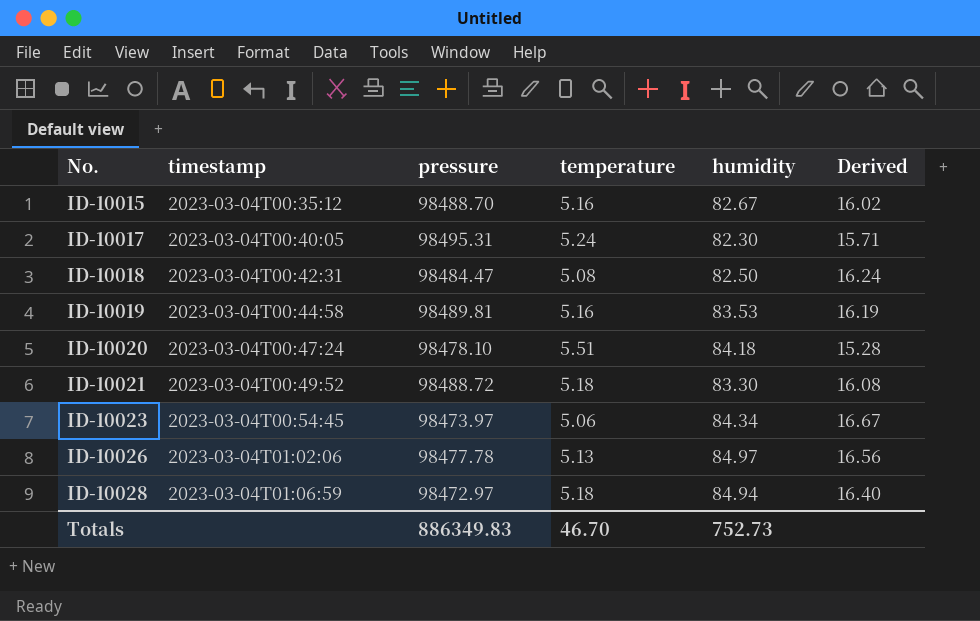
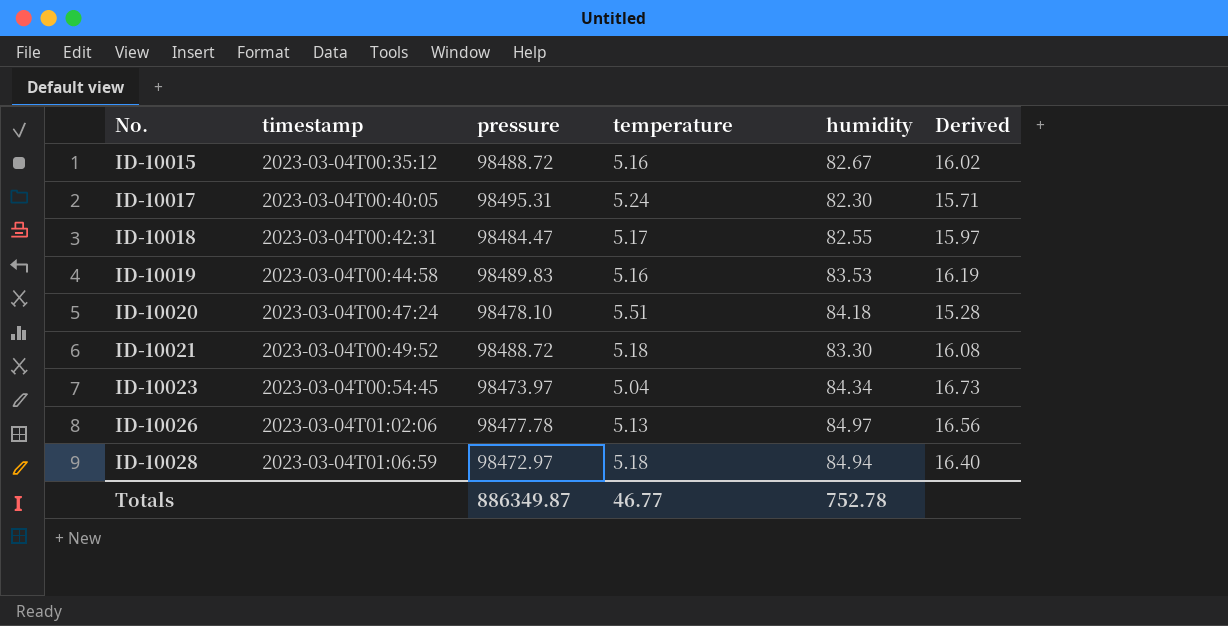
ID-10015 | pressure: 98488.70 -> 98488.72
ID-10018 | temperature: 5.08 -> 5.17
ID-10018 | humidity: 82.50 -> 82.55
ID-10018 | Derived: 16.24 -> 15.97
ID-10019 | pressure: 98489.81 -> 98489.83
ID-10023 | temperature: 5.06 -> 5.04
ID-10023 | Derived: 16.67 -> 16.73
Totals | pressure: 886349.83 -> 886349.87
Totals | temperature: 46.70 -> 46.77
Totals | humidity: 752.73 -> 752.78

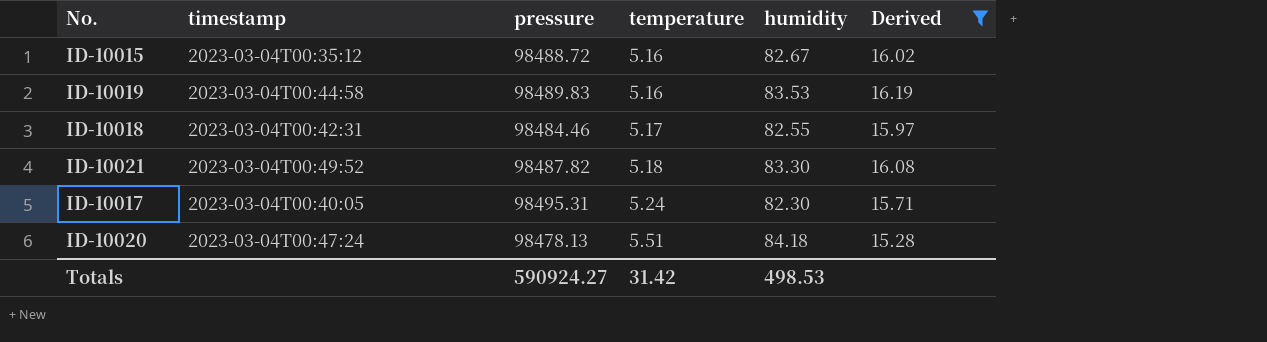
filter: none -> Derived <= 16.19
row order: No. ascending -> temperature ascending
ID-10018 | pressure: 98484.47 -> 98484.46
ID-10021 | pressure: 98488.72 -> 98487.82
ID-10020 | pressure: 98478.10 -> 98478.13
Totals | pressure: 886349.87 -> 590924.27
Totals | temperature: 46.77 -> 31.42
Totals | humidity: 752.78 -> 498.53

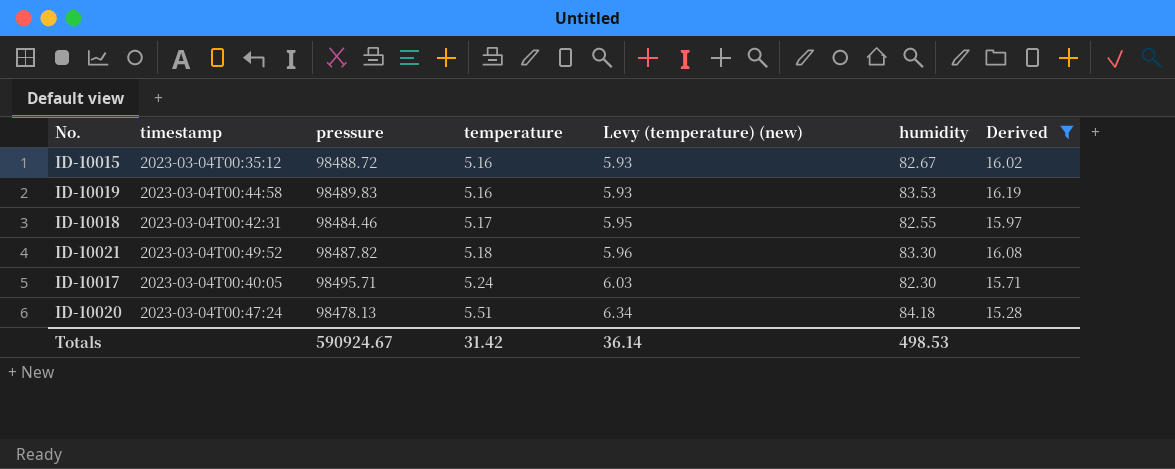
column Levy (temperature) (new) | formula: none -> [temperature] * 1.15
ID-10017 | pressure: 98495.31 -> 98495.71
Totals | pressure: 590924.27 -> 590924.67

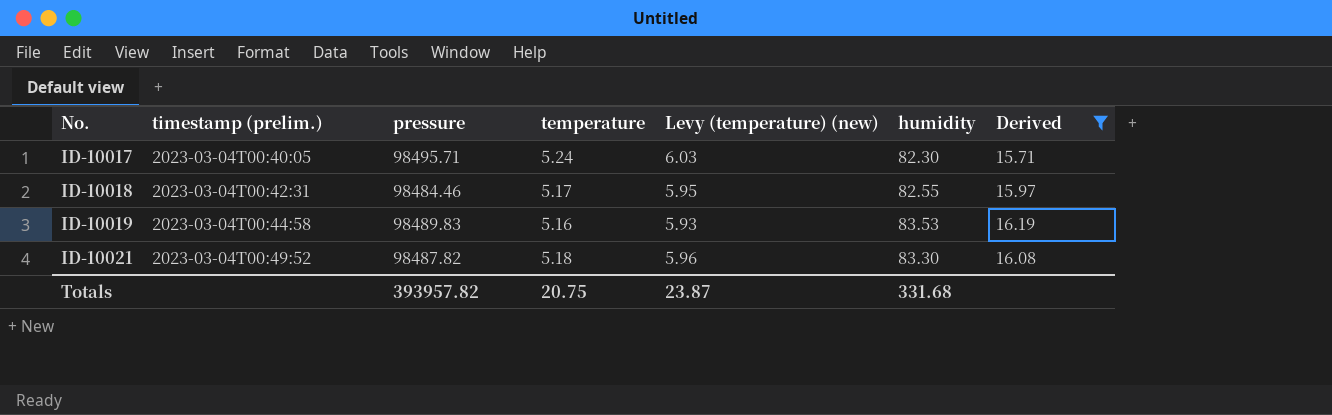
row order: temperature ascending -> No. ascending
column name: timestamp -> timestamp (prelim.)
row ID-10015: 2023-03-04T00:35:12 | 98488.72 | 5.16 | 5.93 | 82.67 | 16.02 -> none
row ID-10020: 2023-03-04T00:47:24 | 98478.13 | 5.51 | 6.34 | 84.18 | 15.28 -> none
Totals | pressure: 590924.67 -> 393957.82
Totals | temperature: 31.42 -> 20.75
Totals | Levy (temperature) (new): 36.14 -> 23.87
Totals | humidity: 498.53 -> 331.68

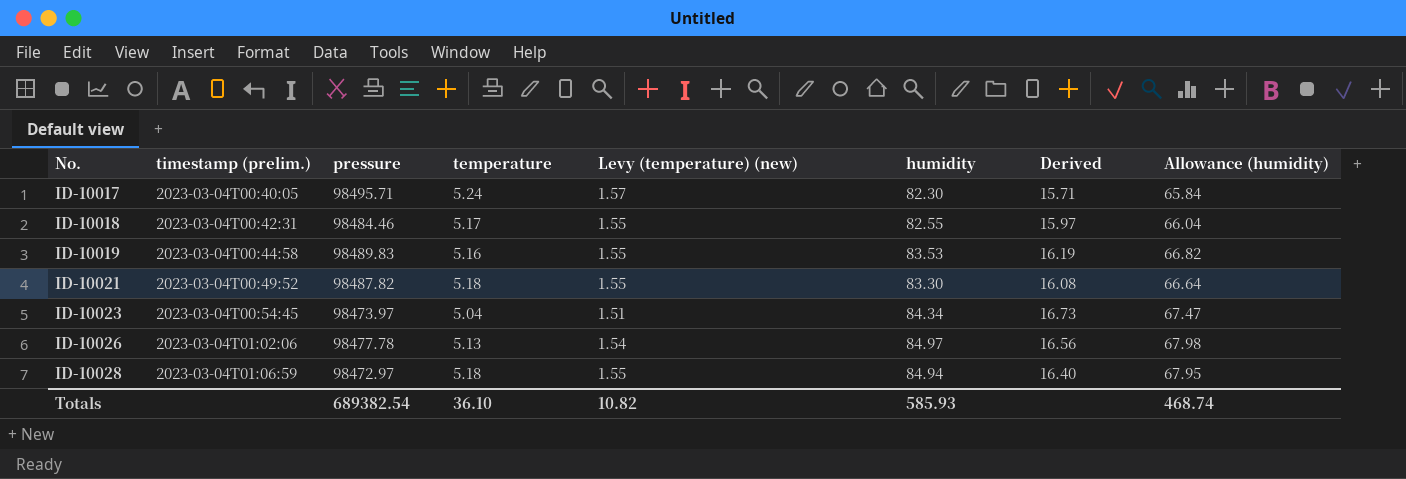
filter: Derived <= 16.19 -> none
column Levy (temperature) (new) | formula: [temperature] * 1.15 -> [temperature] * 0.3
column Allowance (humidity) | formula: none -> [humidity] * 0.8
Totals | pressure: 393957.82 -> 689382.54
Totals | temperature: 20.75 -> 36.10
Totals | Levy (temperature) (new): 23.87 -> 10.82
Totals | humidity: 331.68 -> 585.93

